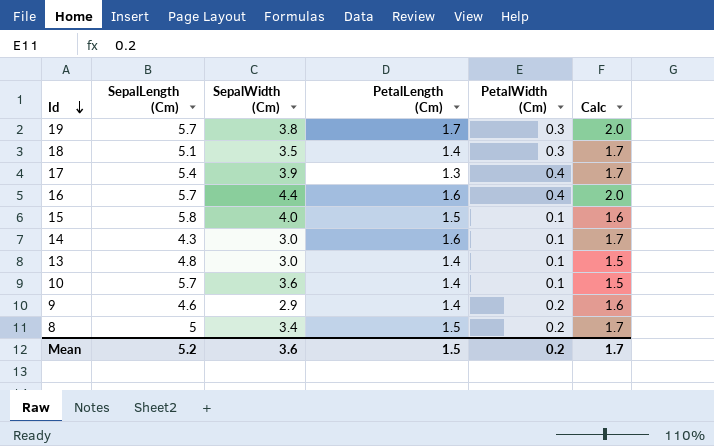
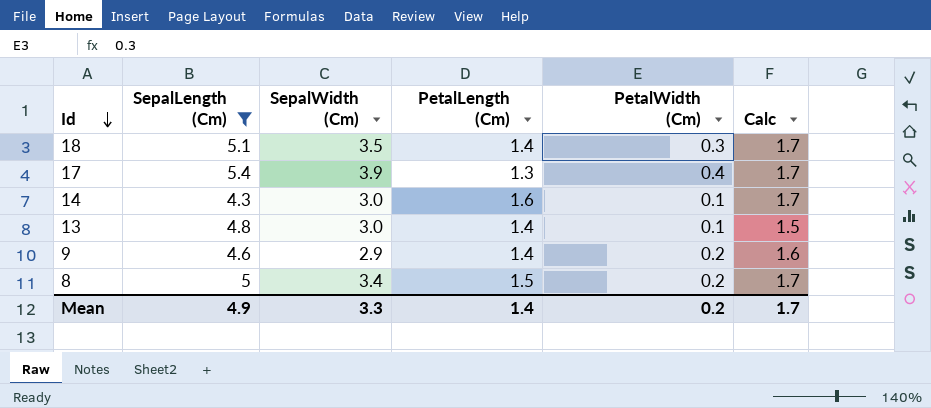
filter: none -> SepalLength (Cm) <= 5.4
Mean | SepalLength (Cm): 5.2 -> 4.9
Mean | SepalWidth (Cm): 3.6 -> 3.3
Mean | PetalLength (Cm): 1.5 -> 1.4

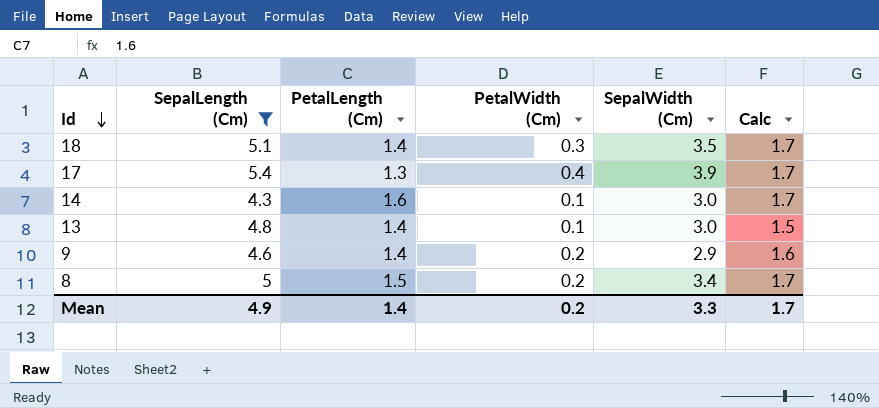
column SepalWidth (Cm) | position: 3 -> 5

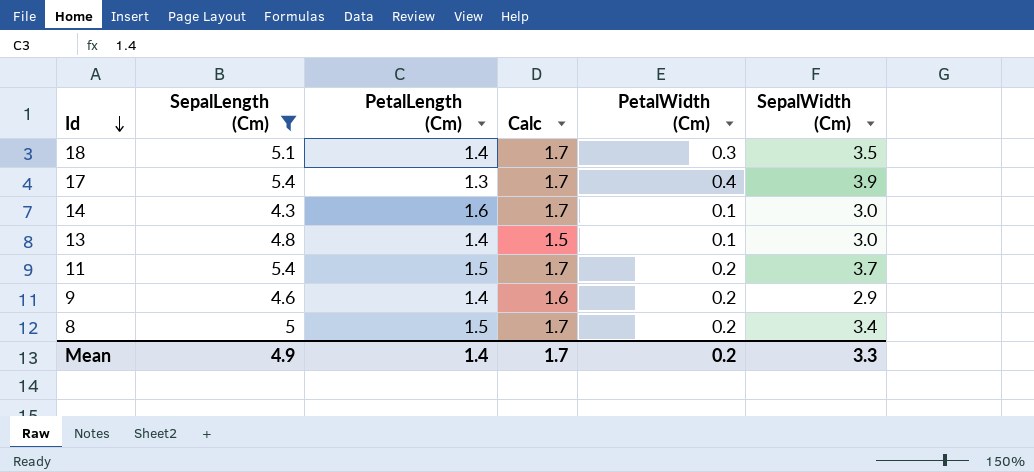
column Calc | position: 6 -> 4
row 11: none -> 5.4 | 1.5 | 1.7 | 0.2 | 3.7

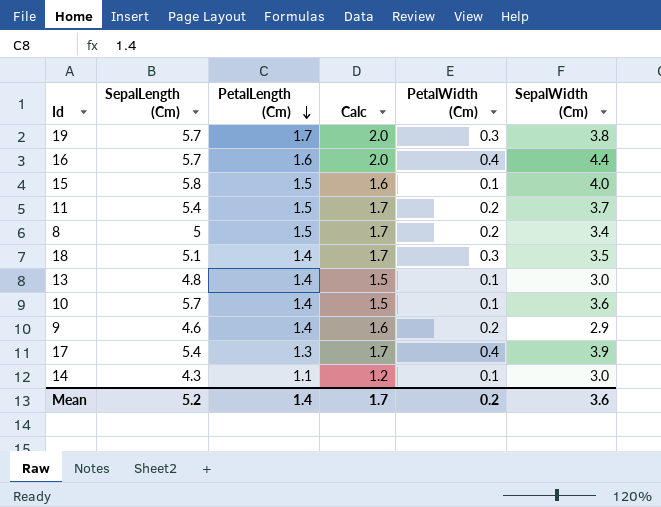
filter: SepalLength (Cm) <= 5.4 -> none
row order: Id descending -> PetalLength (Cm) descending
14 | PetalLength (Cm): 1.6 -> 1.1
14 | Calc: 1.7 -> 1.2
Mean | SepalLength (Cm): 4.9 -> 5.2
Mean | SepalWidth (Cm): 3.3 -> 3.6

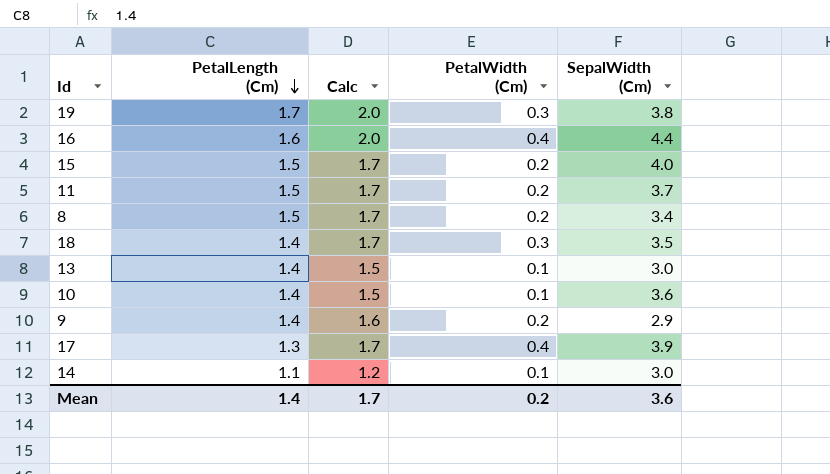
column SepalLength (Cm) | position: 2 -> none
15 | Calc: 1.6 -> 1.7
15 | PetalWidth (Cm): 0.1 -> 0.2

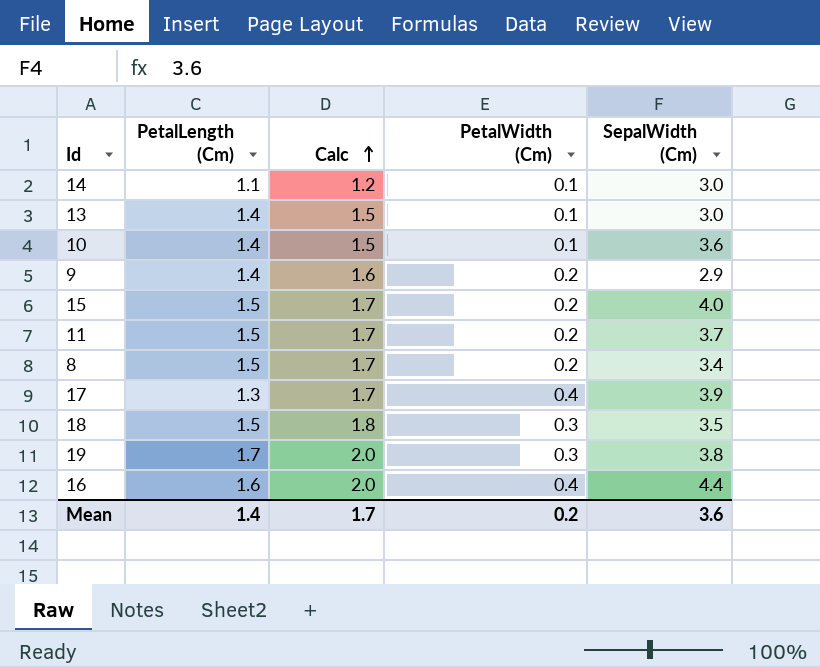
row order: PetalLength (Cm) descending -> Calc ascending
18 | PetalLength (Cm): 1.4 -> 1.5
18 | Calc: 1.7 -> 1.8

